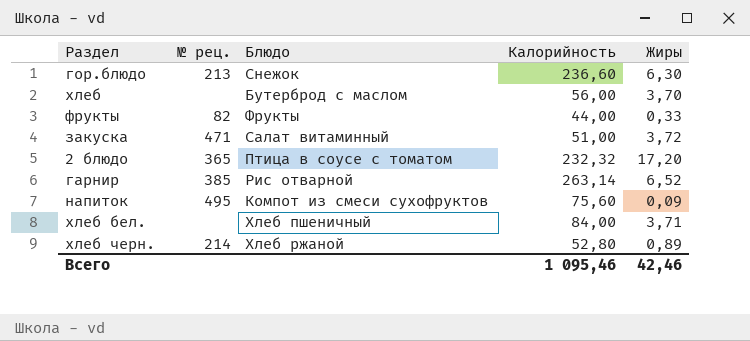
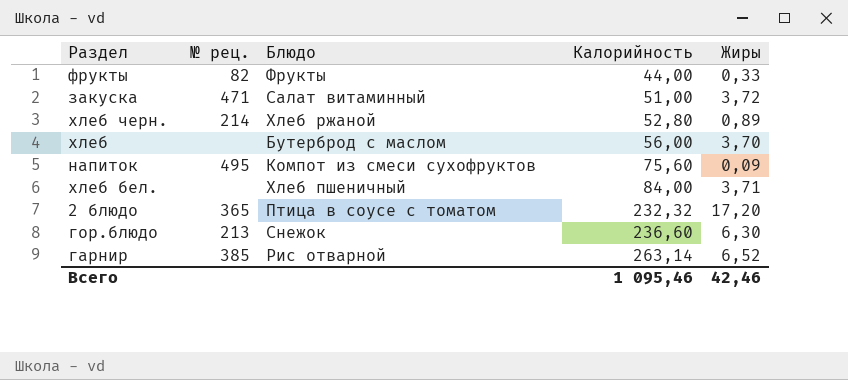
row order: none -> Калорийность ascending

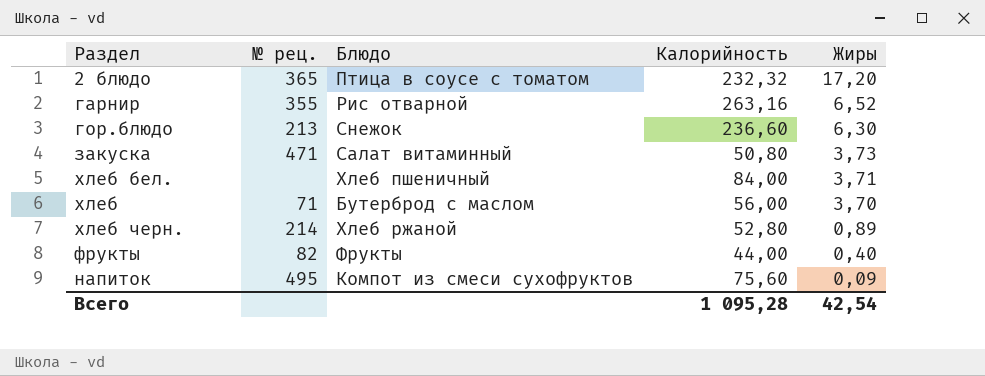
row order: Калорийность ascending -> Жиры descending
гарнир | № рец.: 385 -> 355
гарнир | Калорийность: 263,14 -> 263,16
закуска | Калорийность: 51,00 -> 50,80
закуска | Жиры: 3,72 -> 3,73
хлеб | № рец.: none -> 71
фрукты | Жиры: 0,33 -> 0,40
Всего | Калорийность: 1 095,46 -> 1 095,28
Всего | Жиры: 42,46 -> 42,54

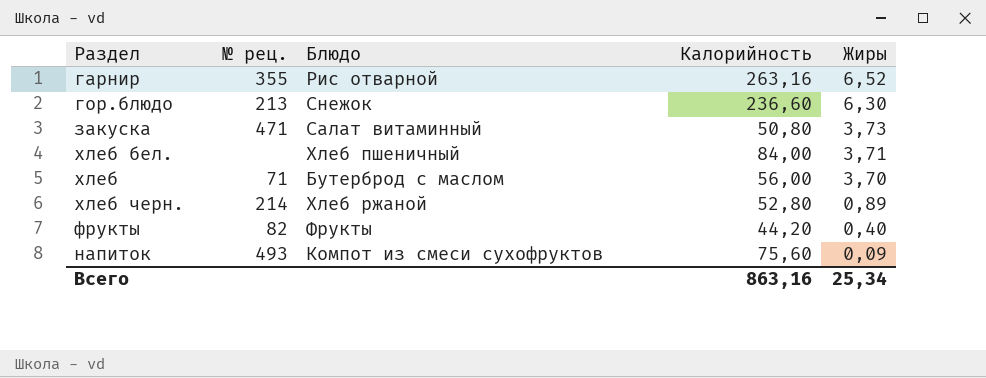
row 2 блюдо: 365 | Птица в соусе с томатом | 232,32 | 17,20 -> none
фрукты | Калорийность: 44,00 -> 44,20
напиток | № рец.: 495 -> 493
Всего | Калорийность: 1 095,28 -> 863,16
Всего | Жиры: 42,54 -> 25,34

